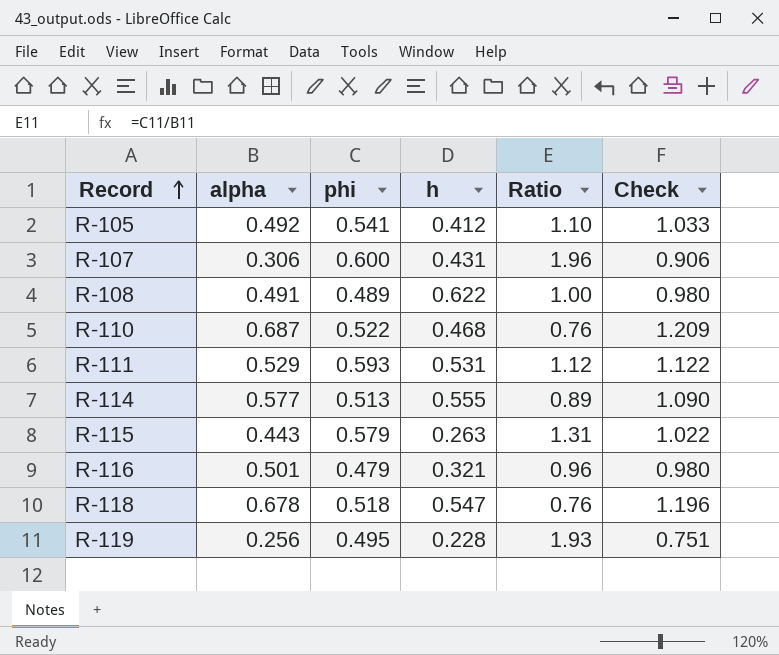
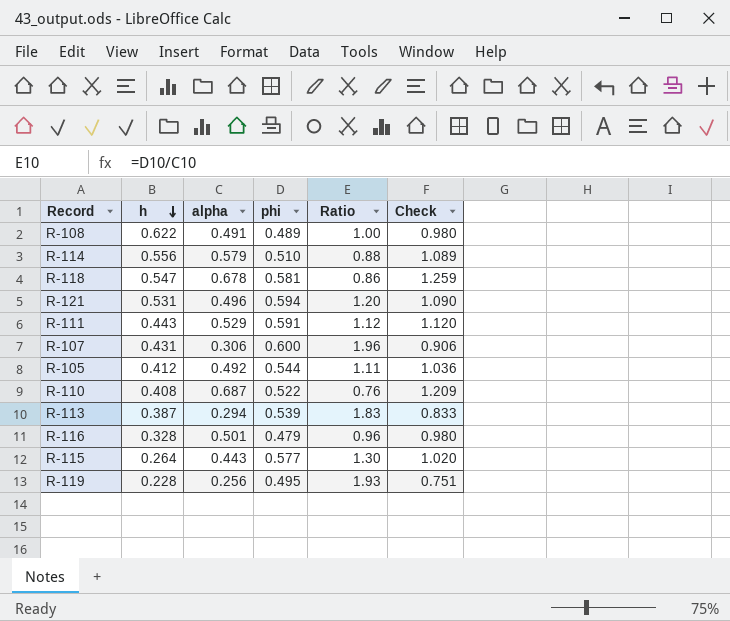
row order: Record ascending -> h descending
column h | position: 4 -> 2
R-114 | h: 0.555 -> 0.556
R-114 | alpha: 0.577 -> 0.579
R-114 | phi: 0.513 -> 0.510
R-114 | Ratio: 0.89 -> 0.88
R-114 | Check: 1.090 -> 1.089
R-118 | phi: 0.518 -> 0.581
R-118 | Ratio: 0.76 -> 0.86
R-118 | Check: 1.196 -> 1.259
row R-121: none -> 0.531 | 0.496 | 0.594 | 1.20 | 1.090
R-111 | h: 0.531 -> 0.443
R-111 | phi: 0.593 -> 0.591
R-111 | Check: 1.122 -> 1.120
R-105 | phi: 0.541 -> 0.544
R-105 | Ratio: 1.10 -> 1.11
R-105 | Check: 1.033 -> 1.036
R-110 | h: 0.468 -> 0.408
row R-113: none -> 0.387 | 0.294 | 0.539 | 1.83 | 0.833
R-116 | h: 0.321 -> 0.328
R-115 | h: 0.263 -> 0.264
R-115 | phi: 0.579 -> 0.577
R-115 | Ratio: 1.31 -> 1.30
R-115 | Check: 1.022 -> 1.020

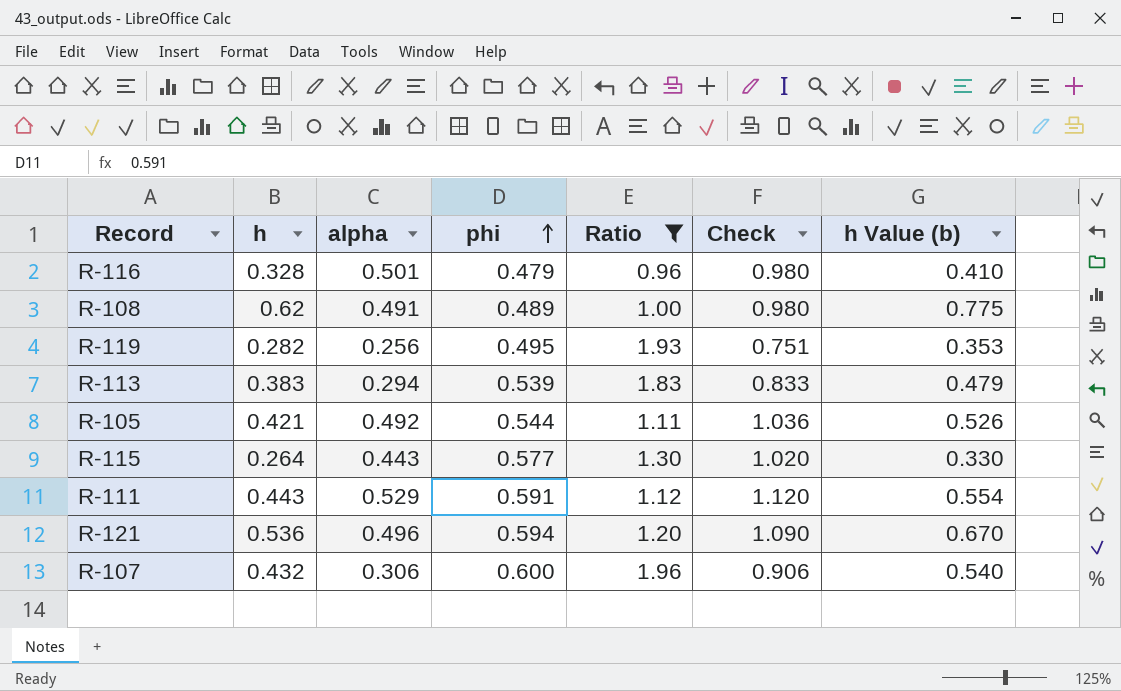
filter: none -> Ratio >= 0.96
row order: h descending -> phi ascending
column h Value (b) | formula: none -> [h] * 1.25
R-108 | h: 0.622 -> 0.62
R-119 | h: 0.228 -> 0.282
R-113 | h: 0.387 -> 0.383
R-105 | h: 0.412 -> 0.421
R-121 | h: 0.531 -> 0.536
R-107 | h: 0.431 -> 0.432

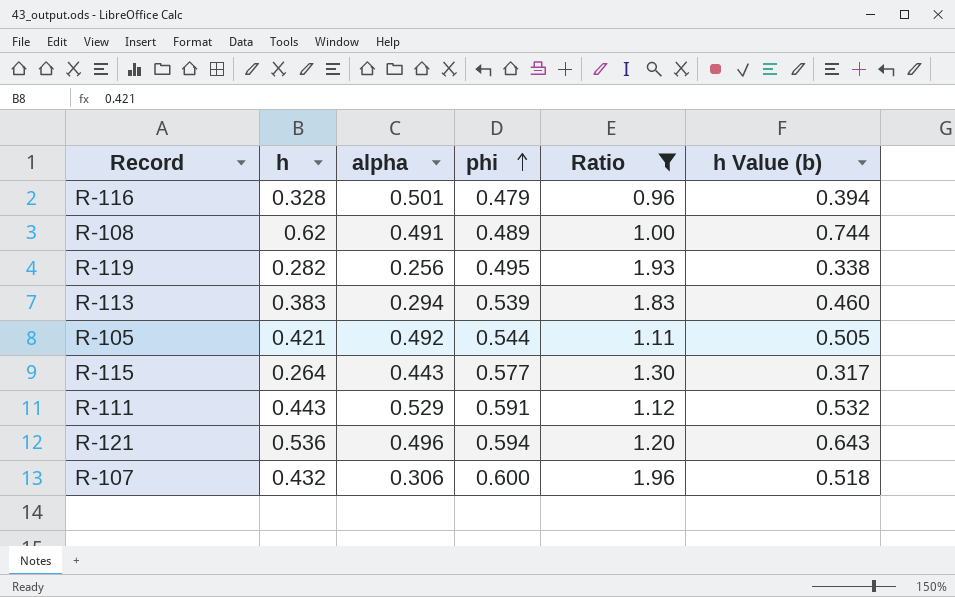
column Check | formula: [alpha] + [phi] -> none
column h Value (b) | formula: [h] * 1.25 -> [h] * 1.2

